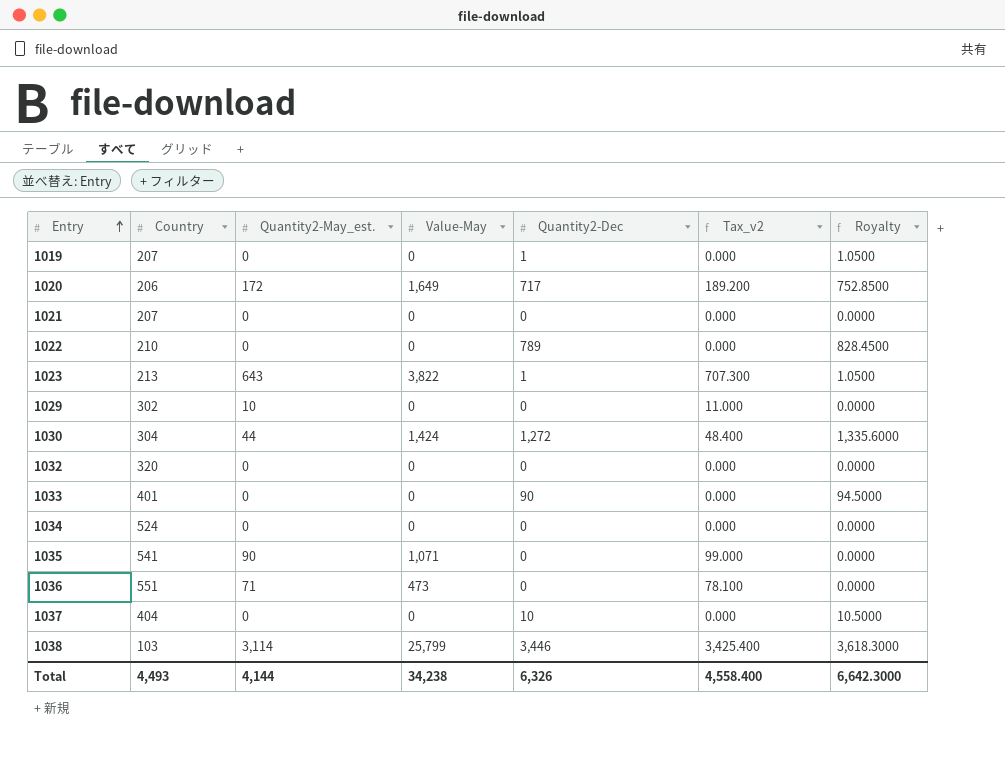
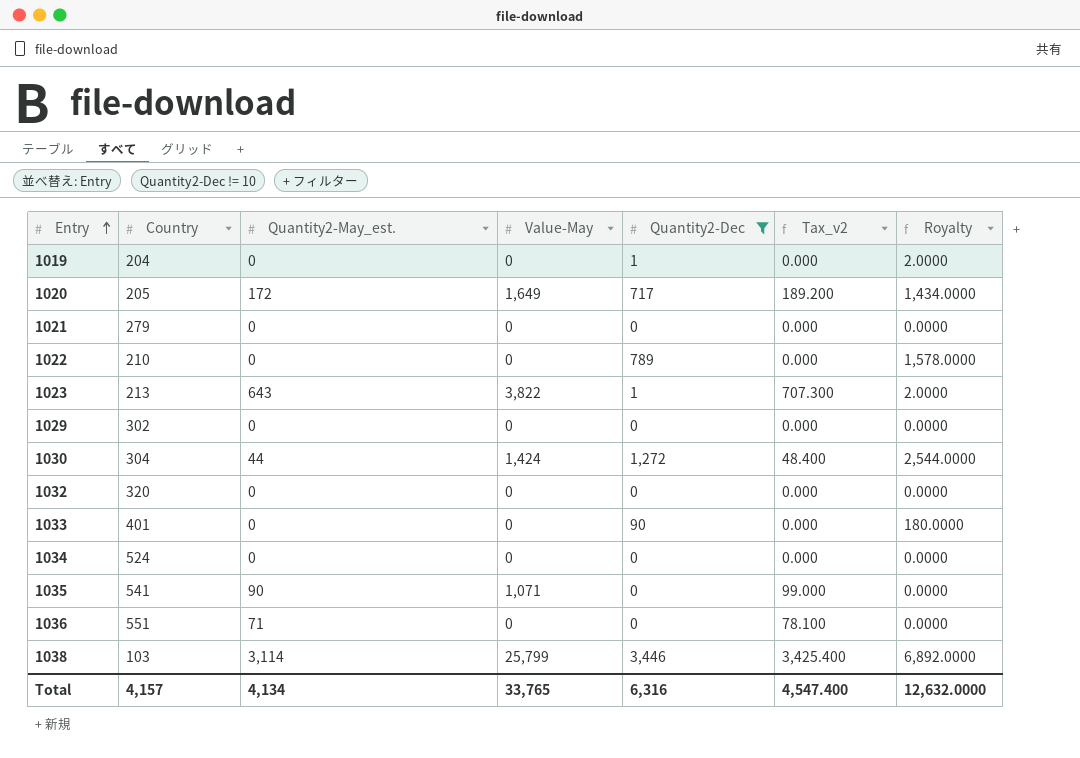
filter: none -> Quantity2-Dec != 10
column Royalty | formula: [Quantity2-Dec] * 1.05 -> [Quantity2-Dec] * 2
1019 | Country: 207 -> 204
1020 | Country: 206 -> 205
1021 | Country: 207 -> 279
1029 | Quantity2-May_est.: 10 -> 0
1029 | Tax_v2: 11.000 -> 0.000
1036 | Value-May: 473 -> 0
Total | Country: 4,493 -> 4,157
Total | Quantity2-May_est.: 4,144 -> 4,134
Total | Value-May: 34,238 -> 33,765
Total | Quantity2-Dec: 6,326 -> 6,316
Total | Tax_v2: 4,558.400 -> 4,547.400
Total | Royalty: 6,642.3000 -> 12,632.0000

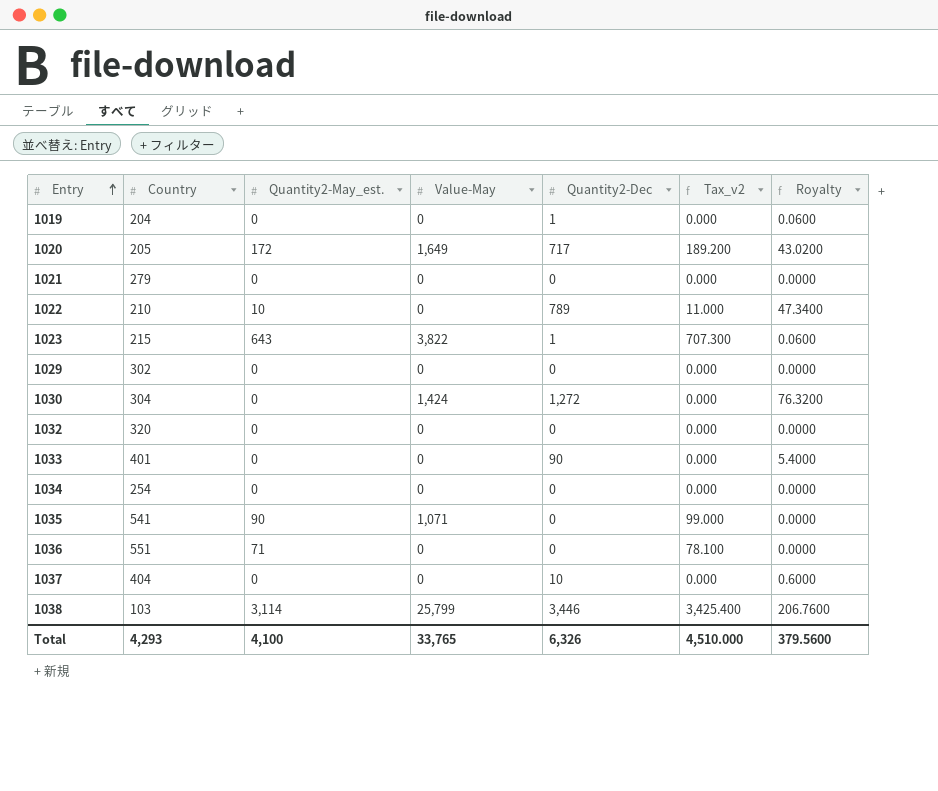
filter: Quantity2-Dec != 10 -> none
column Royalty | formula: [Quantity2-Dec] * 2 -> [Quantity2-Dec] * 0.06
1022 | Quantity2-May_est.: 0 -> 10
1022 | Tax_v2: 0.000 -> 11.000
1023 | Country: 213 -> 215
1030 | Quantity2-May_est.: 44 -> 0
1030 | Tax_v2: 48.400 -> 0.000
1034 | Country: 524 -> 254
Total | Country: 4,157 -> 4,293
Total | Quantity2-May_est.: 4,134 -> 4,100
Total | Quantity2-Dec: 6,316 -> 6,326
Total | Tax_v2: 4,547.400 -> 4,510.000
Total | Royalty: 12,632.0000 -> 379.5600

